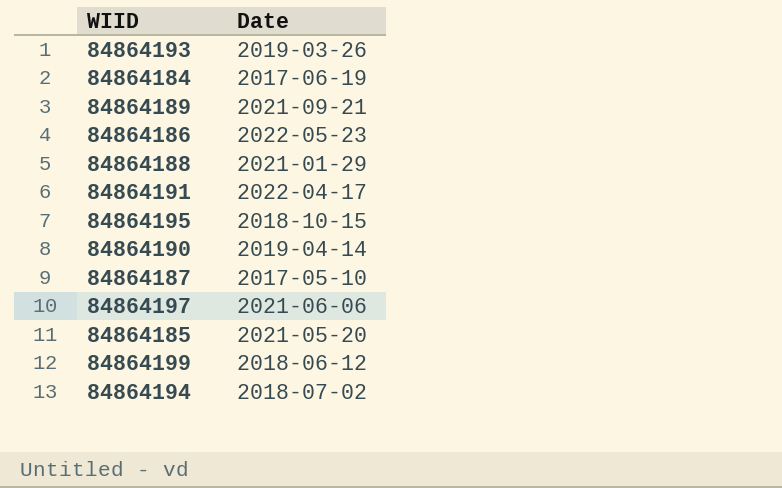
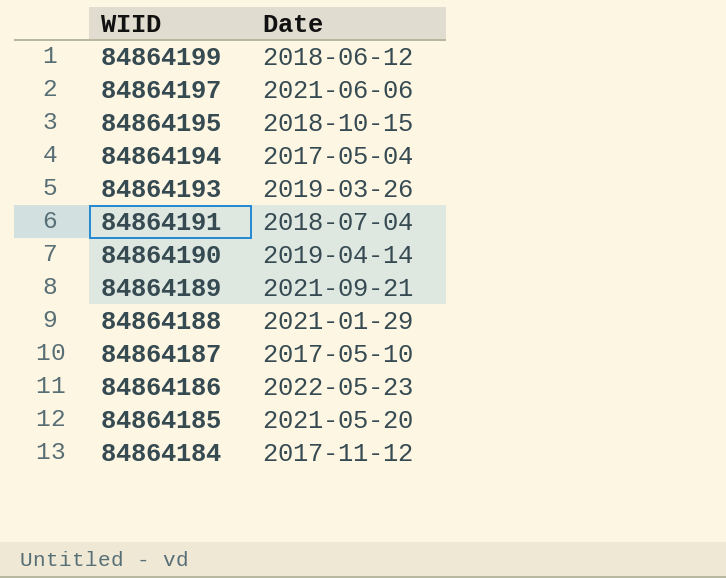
row order: none -> WIID descending
84864194 | Date: 2018-07-02 -> 2017-05-04
84864191 | Date: 2022-04-17 -> 2018-07-04
84864184 | Date: 2017-06-19 -> 2017-11-12

